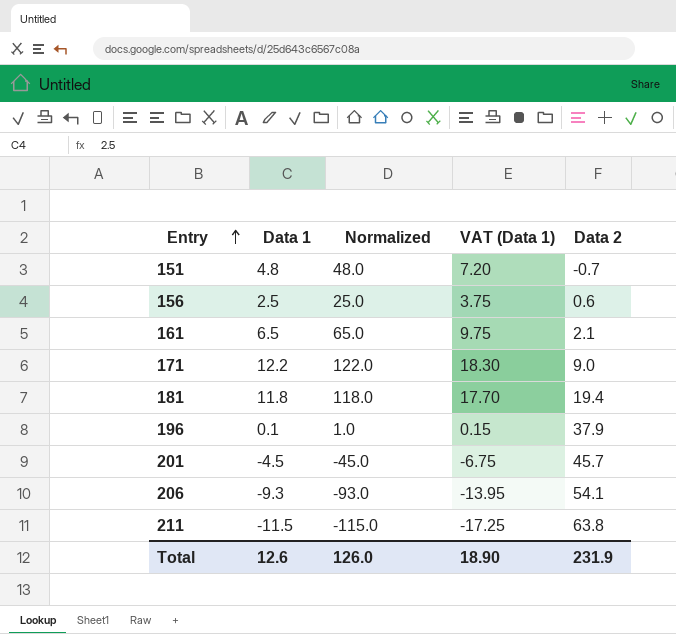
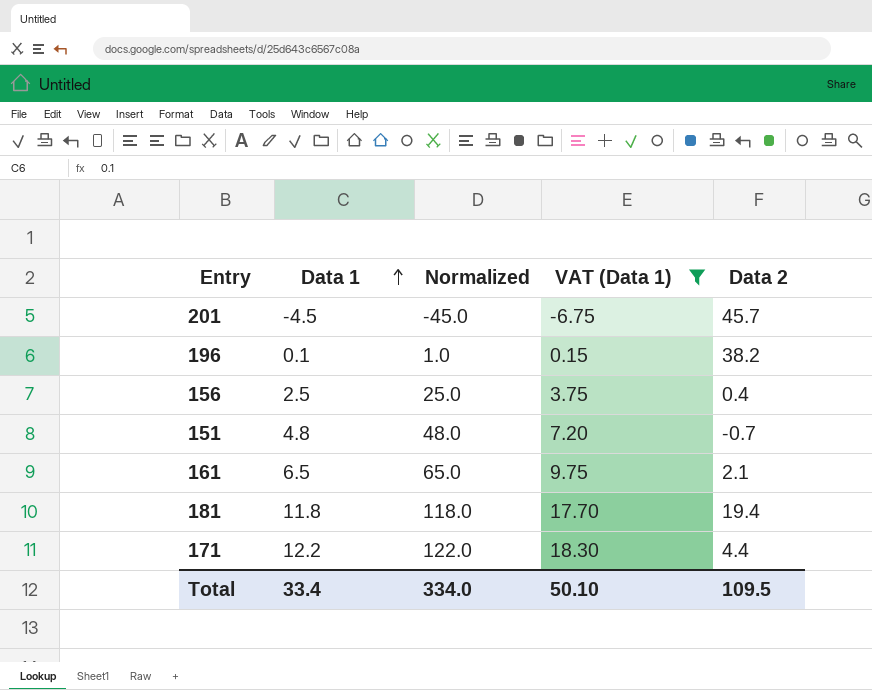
filter: none -> VAT (Data 1) >= -6.75
row order: Entry ascending -> Data 1 ascending
196 | Data 2: 37.9 -> 38.2
156 | Data 2: 0.6 -> 0.4
171 | Data 2: 9.0 -> 4.4
Total | Data 1: 12.6 -> 33.4
Total | Normalized: 126.0 -> 334.0
Total | VAT (Data 1): 18.90 -> 50.10
Total | Data 2: 231.9 -> 109.5

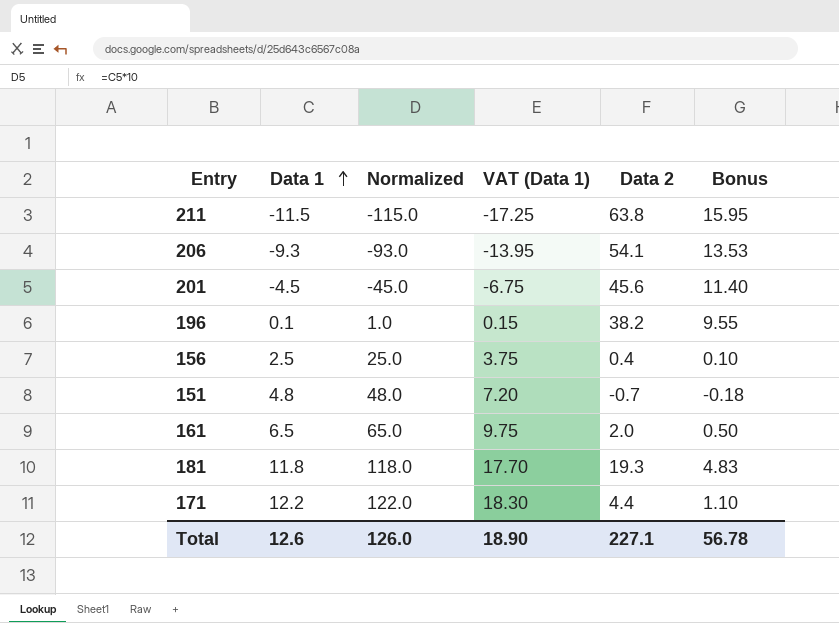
filter: VAT (Data 1) >= -6.75 -> none
column Bonus | formula: none -> [Data 2] * 0.25
201 | Data 2: 45.7 -> 45.6
161 | Data 2: 2.1 -> 2.0
181 | Data 2: 19.4 -> 19.3
Total | Data 1: 33.4 -> 12.6
Total | Normalized: 334.0 -> 126.0
Total | VAT (Data 1): 50.10 -> 18.90
Total | Data 2: 109.5 -> 227.1

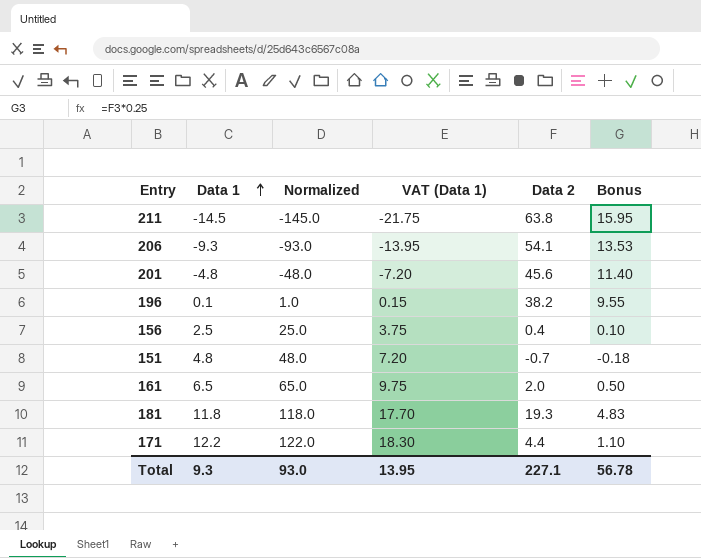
211 | Data 1: -11.5 -> -14.5
211 | Normalized: -115.0 -> -145.0
211 | VAT (Data 1): -17.25 -> -21.75
201 | Data 1: -4.5 -> -4.8
201 | Normalized: -45.0 -> -48.0
201 | VAT (Data 1): -6.75 -> -7.20
Total | Data 1: 12.6 -> 9.3
Total | Normalized: 126.0 -> 93.0
Total | VAT (Data 1): 18.90 -> 13.95

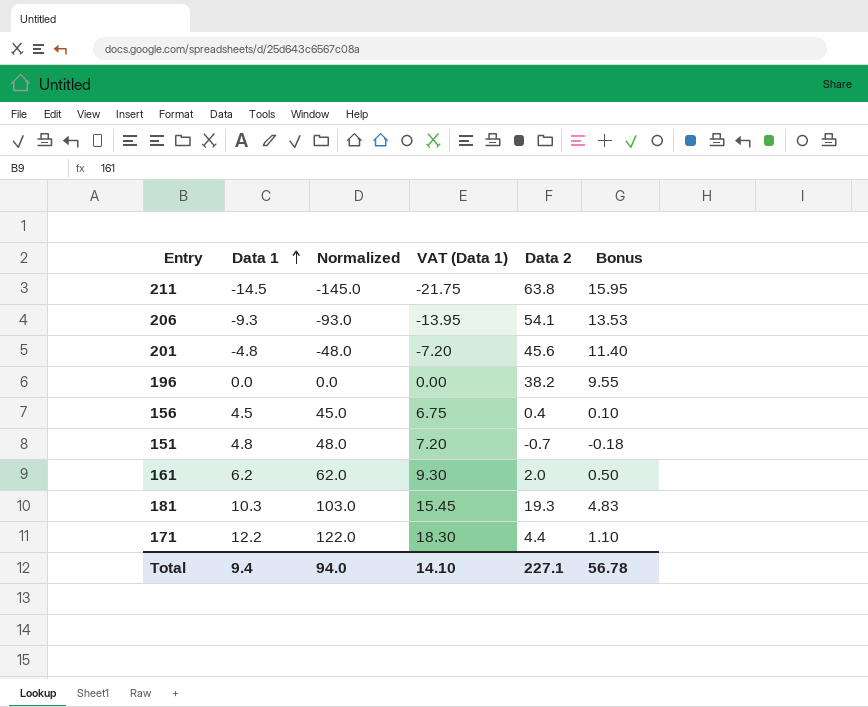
196 | Data 1: 0.1 -> 0.0
196 | Normalized: 1.0 -> 0.0
196 | VAT (Data 1): 0.15 -> 0.00
156 | Data 1: 2.5 -> 4.5
156 | Normalized: 25.0 -> 45.0
156 | VAT (Data 1): 3.75 -> 6.75
161 | Data 1: 6.5 -> 6.2
161 | Normalized: 65.0 -> 62.0
161 | VAT (Data 1): 9.75 -> 9.30
181 | Data 1: 11.8 -> 10.3
181 | Normalized: 118.0 -> 103.0
181 | VAT (Data 1): 17.70 -> 15.45
Total | Data 1: 9.3 -> 9.4
Total | Normalized: 93.0 -> 94.0
Total | VAT (Data 1): 13.95 -> 14.10

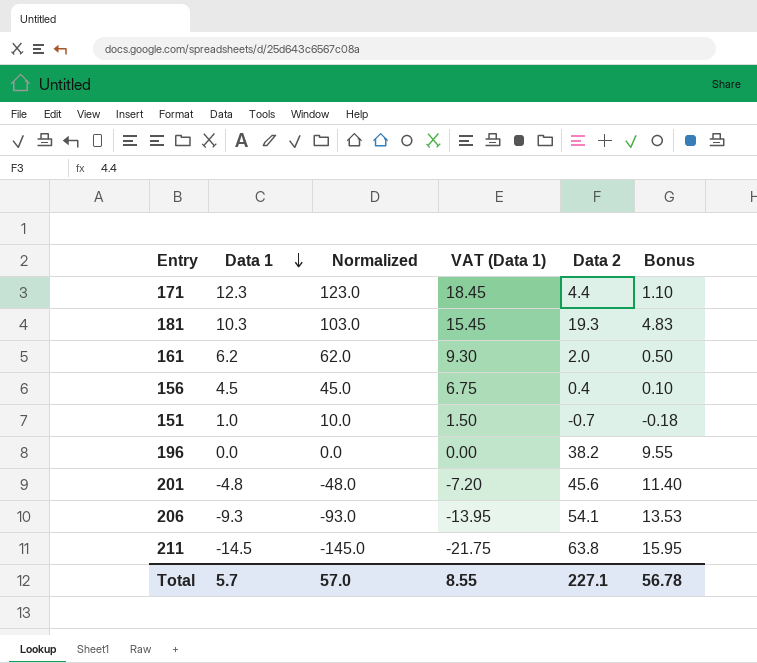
row order: Data 1 ascending -> Data 1 descending
171 | Data 1: 12.2 -> 12.3
171 | Normalized: 122.0 -> 123.0
171 | VAT (Data 1): 18.30 -> 18.45
151 | Data 1: 4.8 -> 1.0
151 | Normalized: 48.0 -> 10.0
151 | VAT (Data 1): 7.20 -> 1.50
Total | Data 1: 9.4 -> 5.7
Total | Normalized: 94.0 -> 57.0
Total | VAT (Data 1): 14.10 -> 8.55

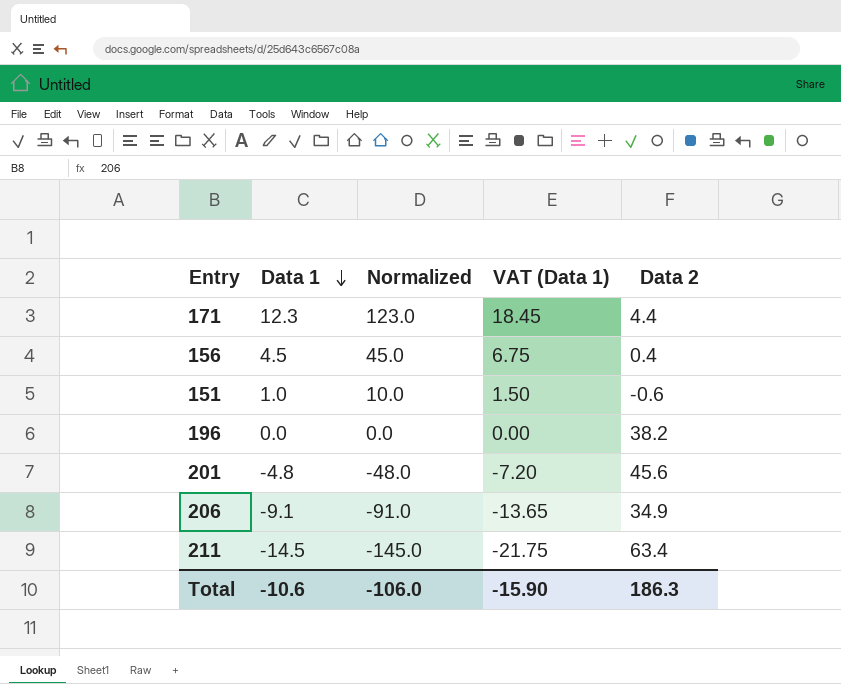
column Bonus | formula: [Data 2] * 0.25 -> none
row 181: 10.3 | 103.0 | 15.45 | 19.3 | 4.83 -> none
row 161: 6.2 | 62.0 | 9.30 | 2.0 | 0.50 -> none
151 | Data 2: -0.7 -> -0.6
206 | Data 1: -9.3 -> -9.1
206 | Normalized: -93.0 -> -91.0
206 | VAT (Data 1): -13.95 -> -13.65
206 | Data 2: 54.1 -> 34.9
211 | Data 2: 63.8 -> 63.4
Total | Data 1: 5.7 -> -10.6
Total | Normalized: 57.0 -> -106.0
Total | VAT (Data 1): 8.55 -> -15.90
Total | Data 2: 227.1 -> 186.3

